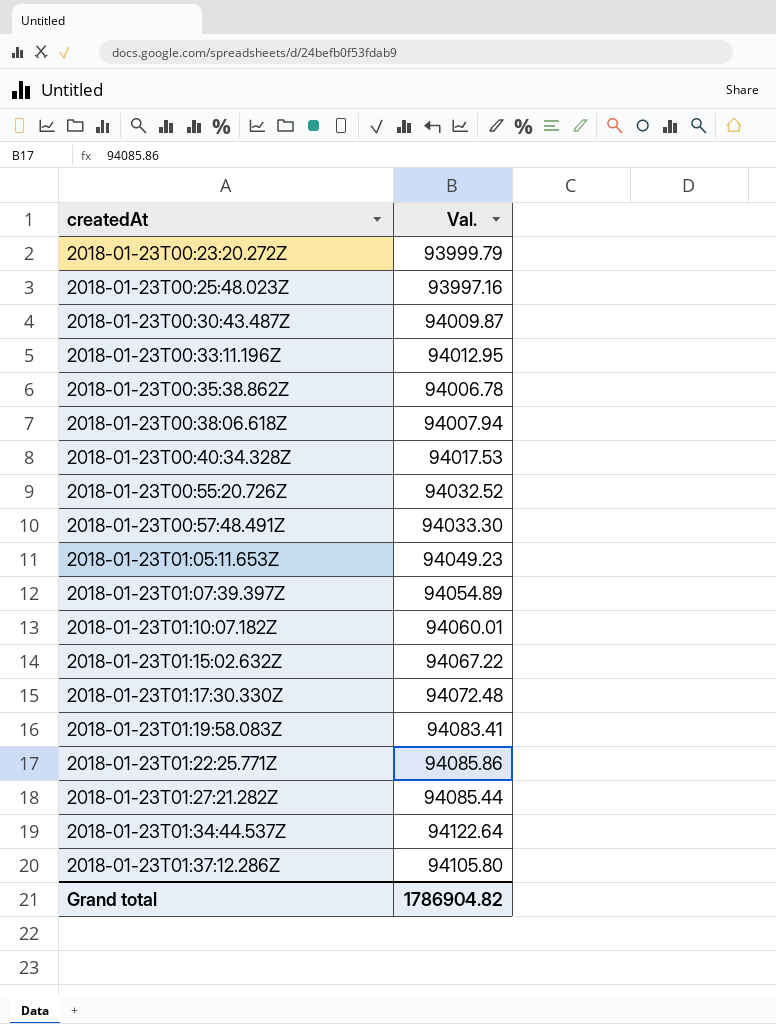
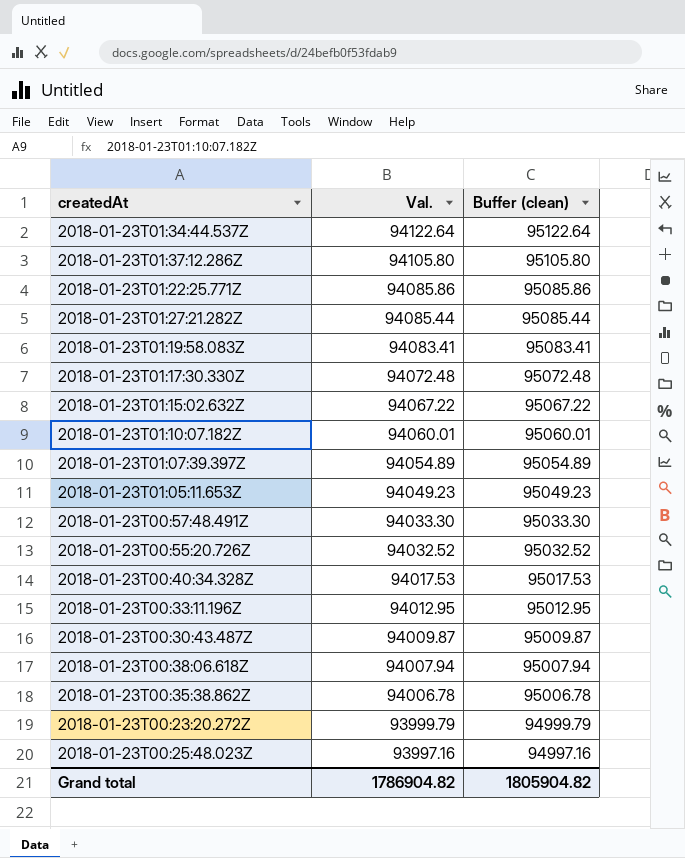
row order: createdAt ascending -> Val. descending
column Buffer (clean) | formula: none -> [Val.] + 1000

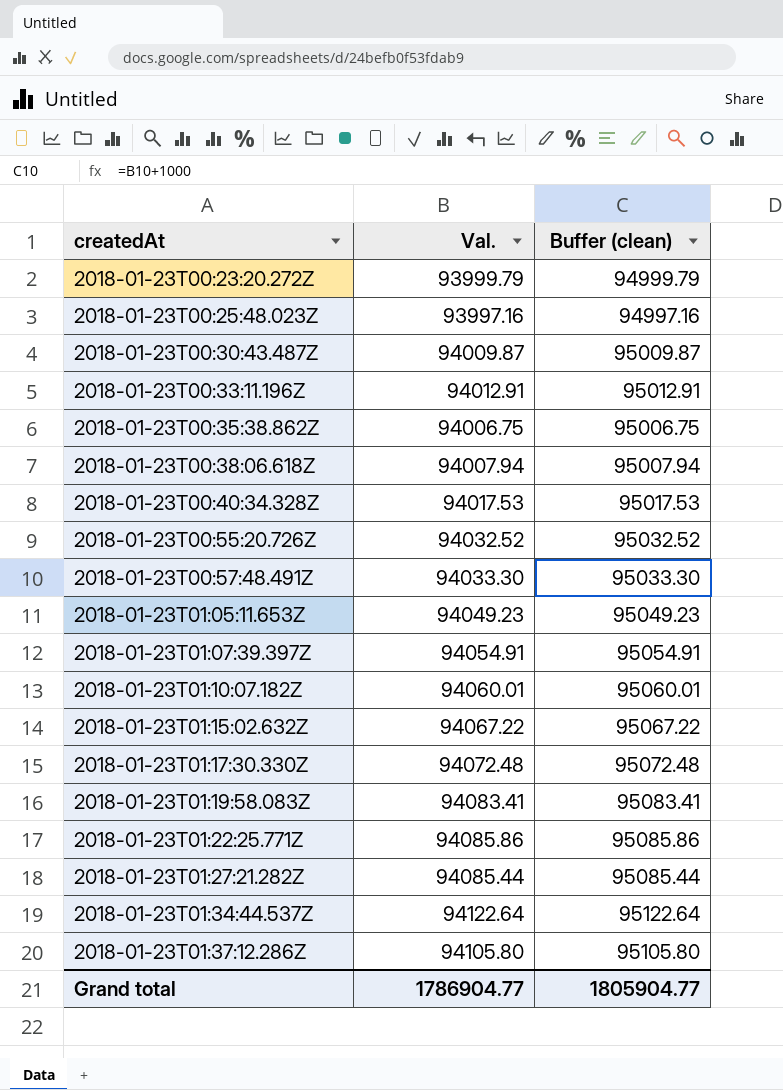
row order: Val. descending -> createdAt ascending
2018-01-23T00:33:11.196Z | Val.: 94012.95 -> 94012.91
2018-01-23T00:33:11.196Z | Buffer (clean): 95012.95 -> 95012.91
2018-01-23T00:35:38.862Z | Val.: 94006.78 -> 94006.75
2018-01-23T00:35:38.862Z | Buffer (clean): 95006.78 -> 95006.75
2018-01-23T01:07:39.397Z | Val.: 94054.89 -> 94054.91
2018-01-23T01:07:39.397Z | Buffer (clean): 95054.89 -> 95054.91
Grand total | Val.: 1786904.82 -> 1786904.77
Grand total | Buffer (clean): 1805904.82 -> 1805904.77

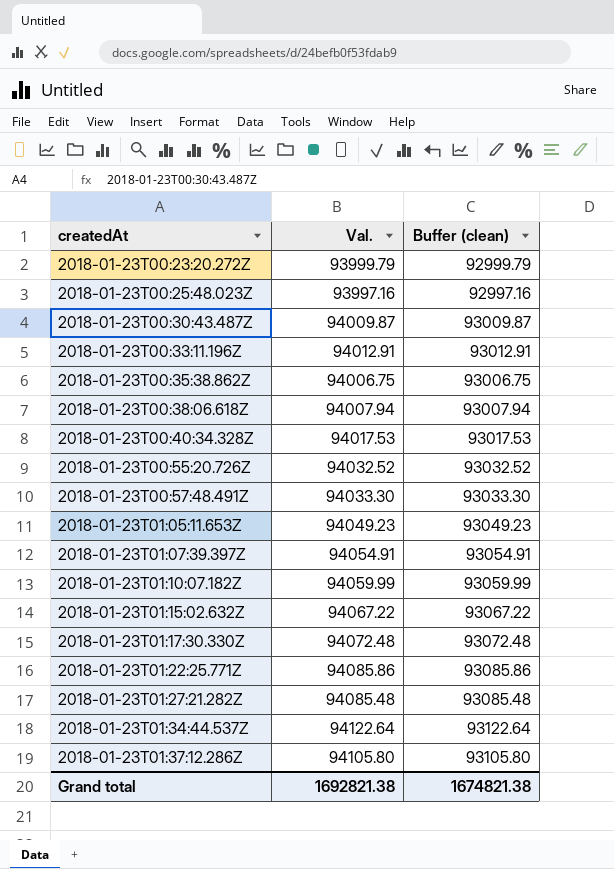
column Buffer (clean) | formula: [Val.] + 1000 -> [Val.] - 1000
row 2018-01-23T01:19:58.083Z: 94083.41 | 95083.41 -> none
2018-01-23T01:10:07.182Z | Val.: 94060.01 -> 94059.99
2018-01-23T01:27:21.282Z | Val.: 94085.44 -> 94085.48
Grand total | Val.: 1786904.77 -> 1692821.38
Grand total | Buffer (clean): 1805904.77 -> 1674821.38

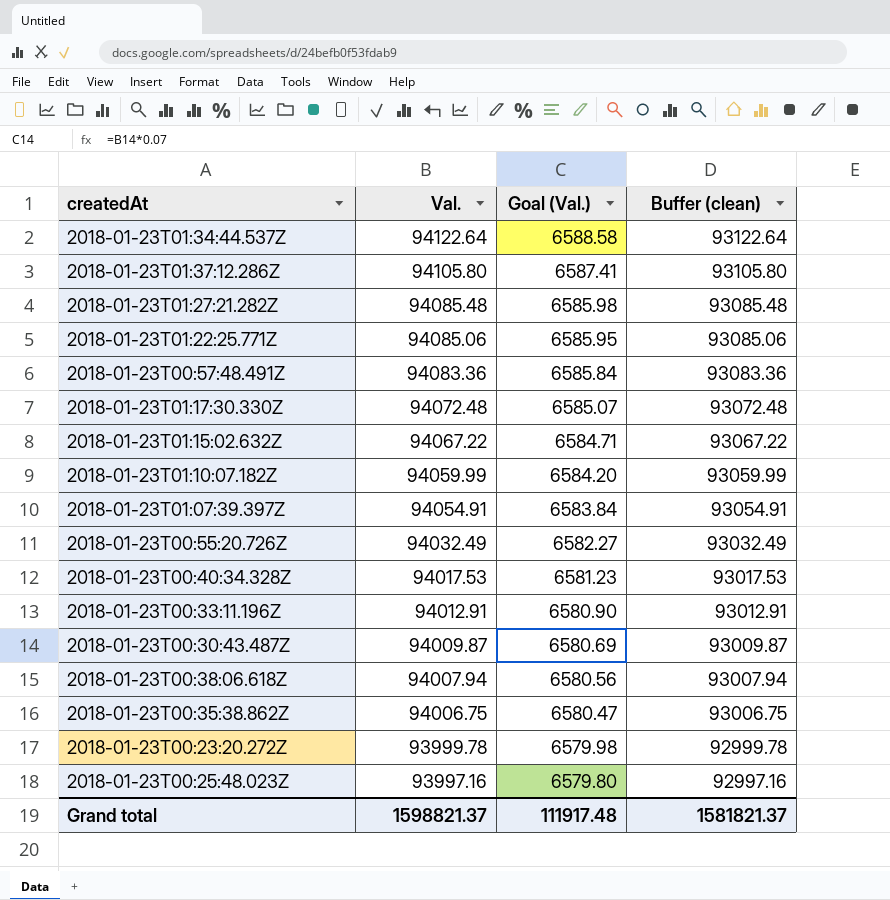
row order: createdAt ascending -> Val. descending
column Goal (Val.) | formula: none -> [Val.] * 0.07
row 2018-01-23T01:05:11.653Z: 94049.23 | 93049.23 -> none
2018-01-23T01:22:25.771Z | Val.: 94085.86 -> 94085.06
2018-01-23T01:22:25.771Z | Buffer (clean): 93085.86 -> 93085.06
2018-01-23T00:57:48.491Z | Val.: 94033.30 -> 94083.36
2018-01-23T00:57:48.491Z | Buffer (clean): 93033.30 -> 93083.36
2018-01-23T00:55:20.726Z | Val.: 94032.52 -> 94032.49
2018-01-23T00:55:20.726Z | Buffer (clean): 93032.52 -> 93032.49
2018-01-23T00:23:20.272Z | Val.: 93999.79 -> 93999.78
2018-01-23T00:23:20.272Z | Buffer (clean): 92999.79 -> 92999.78
Grand total | Val.: 1692821.38 -> 1598821.37
Grand total | Buffer (clean): 1674821.38 -> 1581821.37

